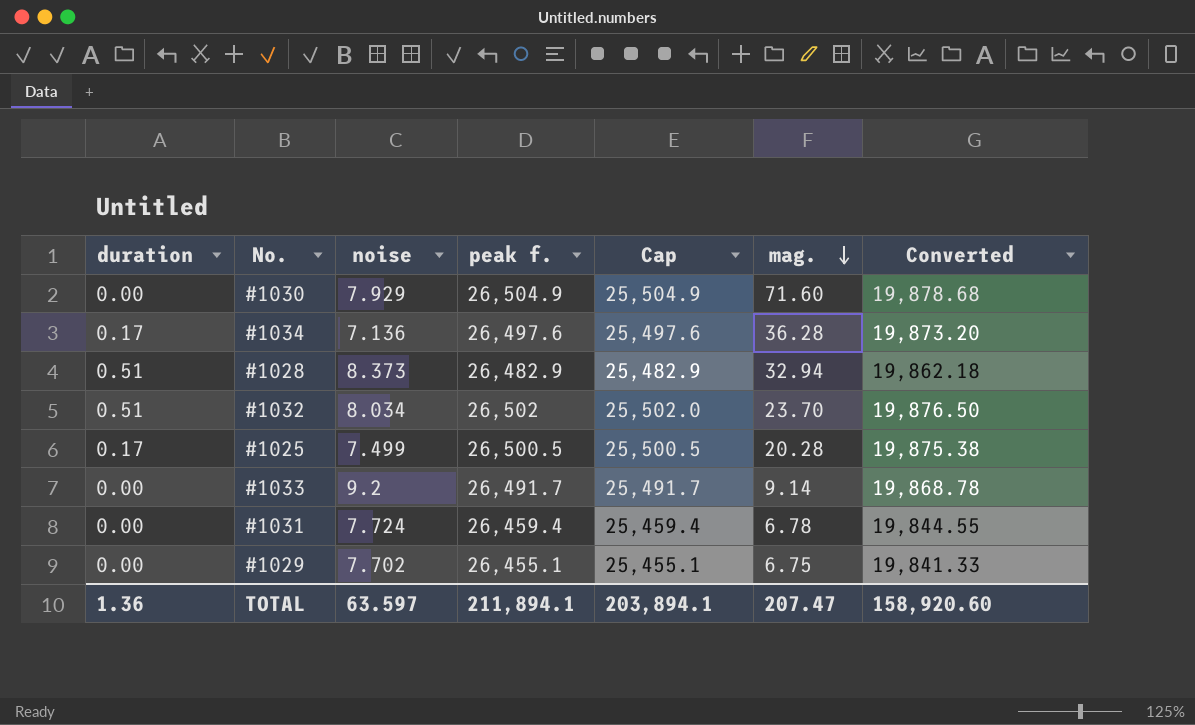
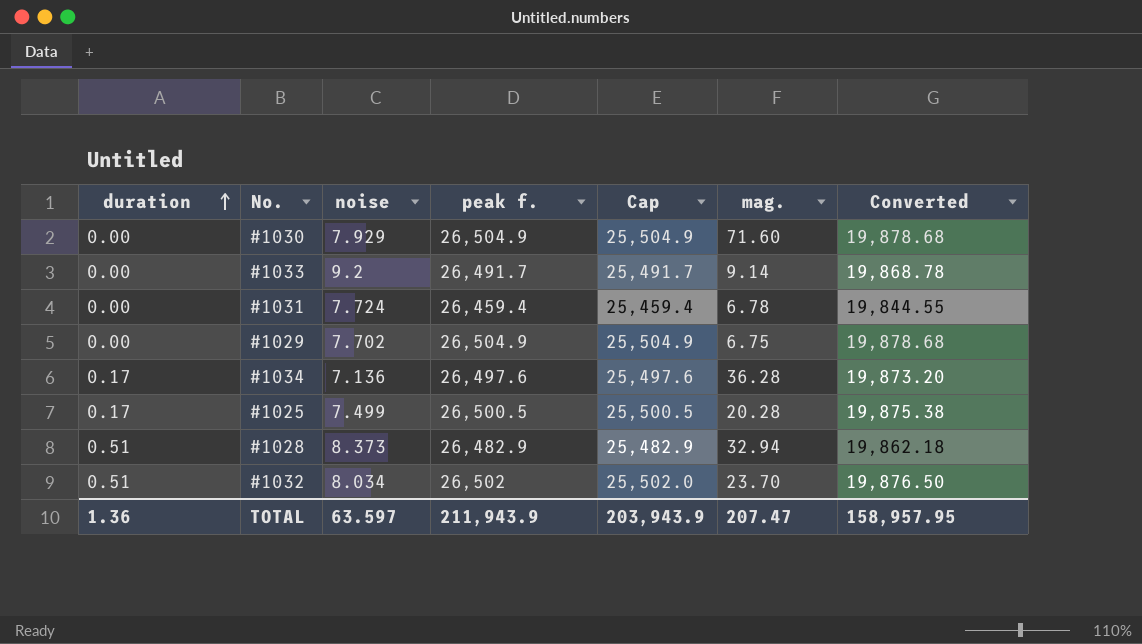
row order: mag. descending -> duration ascending
#1029 | peak f.: 26,455.1 -> 26,504.9
#1029 | Cap: 25,455.1 -> 25,504.9
#1029 | Converted: 19,841.33 -> 19,878.68
TOTAL | peak f.: 211,894.1 -> 211,943.9
TOTAL | Cap: 203,894.1 -> 203,943.9
TOTAL | Converted: 158,920.60 -> 158,957.95

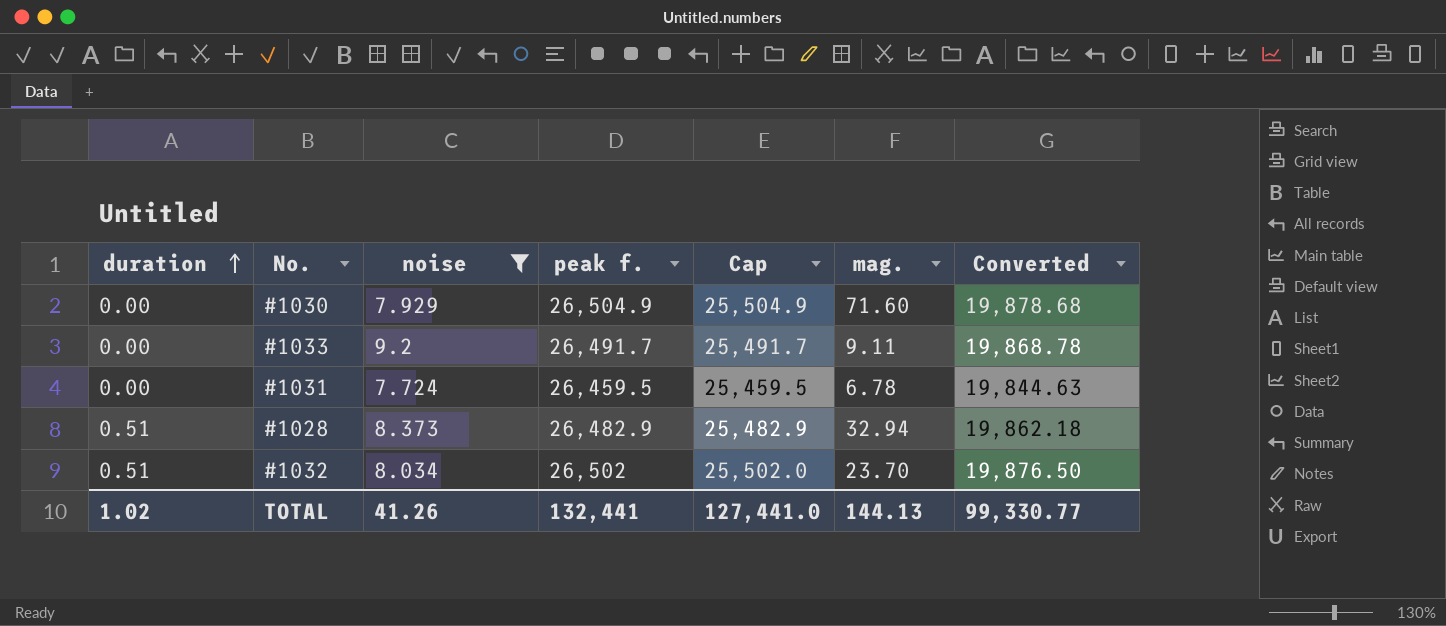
filter: none -> noise >= 7.724
#1033 | mag.: 9.14 -> 9.11
#1031 | peak f.: 26,459.4 -> 26,459.5
#1031 | Cap: 25,459.4 -> 25,459.5
#1031 | Converted: 19,844.55 -> 19,844.63
TOTAL | duration: 1.36 -> 1.02
TOTAL | noise: 63.597 -> 41.26
TOTAL | peak f.: 211,943.9 -> 132,441
TOTAL | Cap: 203,943.9 -> 127,441.0
TOTAL | mag.: 207.47 -> 144.13
TOTAL | Converted: 158,957.95 -> 99,330.77

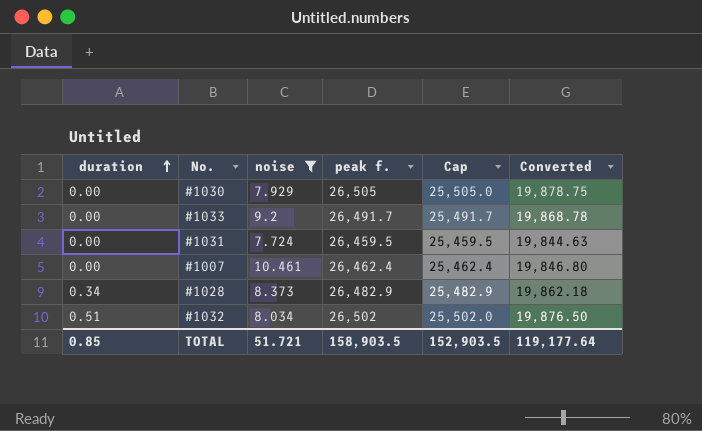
column mag. | position: 6 -> none
#1030 | peak f.: 26,504.9 -> 26,505
#1030 | Cap: 25,504.9 -> 25,505.0
#1030 | Converted: 19,878.68 -> 19,878.75
row #1007: none -> 0.00 | 10.461 | 26,462.4 | 25,462.4 | 19,846.80
#1028 | duration: 0.51 -> 0.34
TOTAL | duration: 1.02 -> 0.85
TOTAL | noise: 41.26 -> 51.721
TOTAL | peak f.: 132,441 -> 158,903.5
TOTAL | Cap: 127,441.0 -> 152,903.5
TOTAL | Converted: 99,330.77 -> 119,177.64

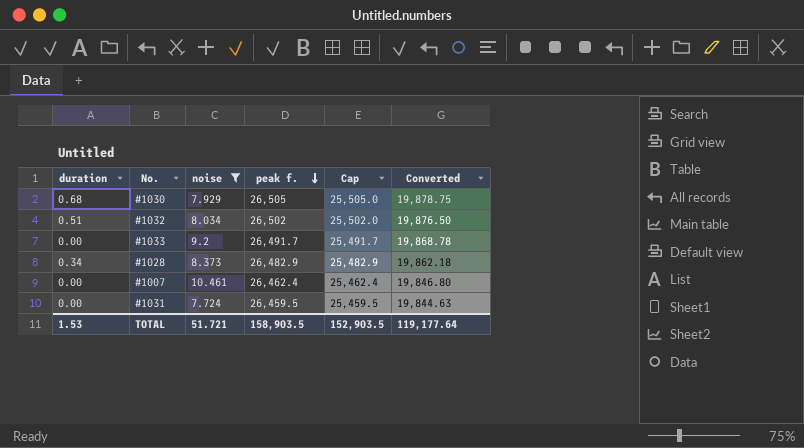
row order: duration ascending -> peak f. descending
#1030 | duration: 0.00 -> 0.68
TOTAL | duration: 0.85 -> 1.53

